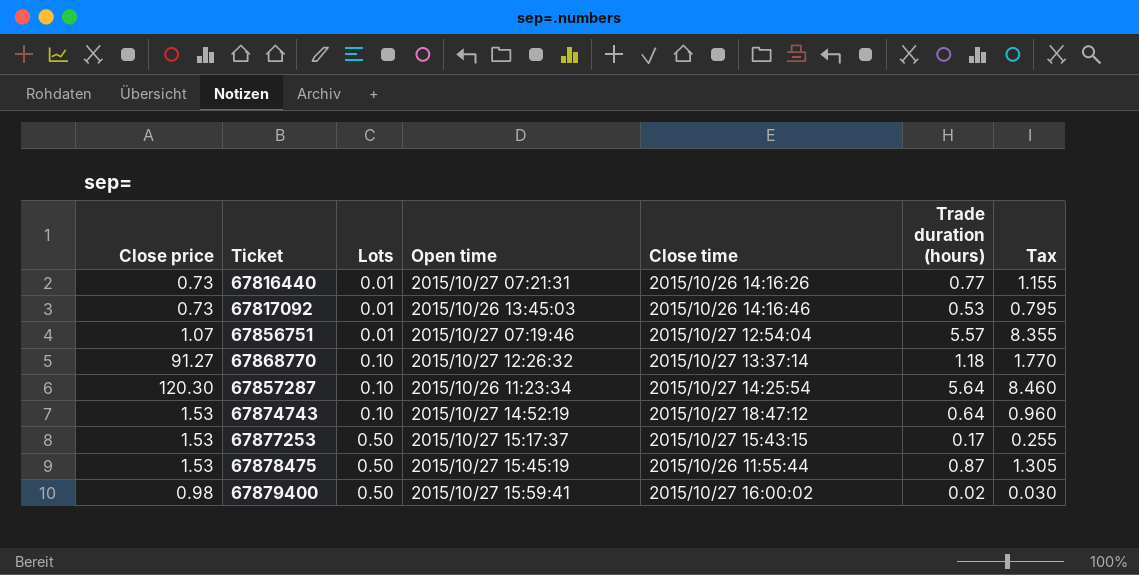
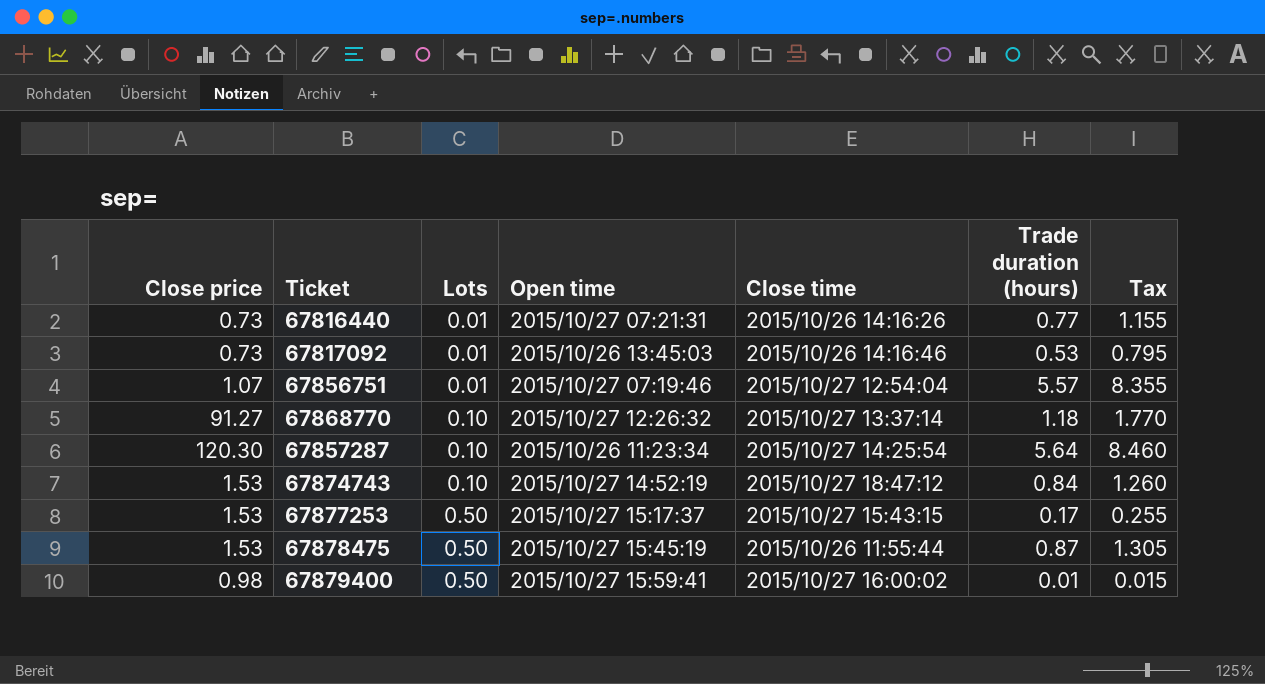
67874743 | Trade duration (hours): 0.64 -> 0.84
67874743 | Tax: 0.960 -> 1.260
67879400 | Trade duration (hours): 0.02 -> 0.01
67879400 | Tax: 0.030 -> 0.015

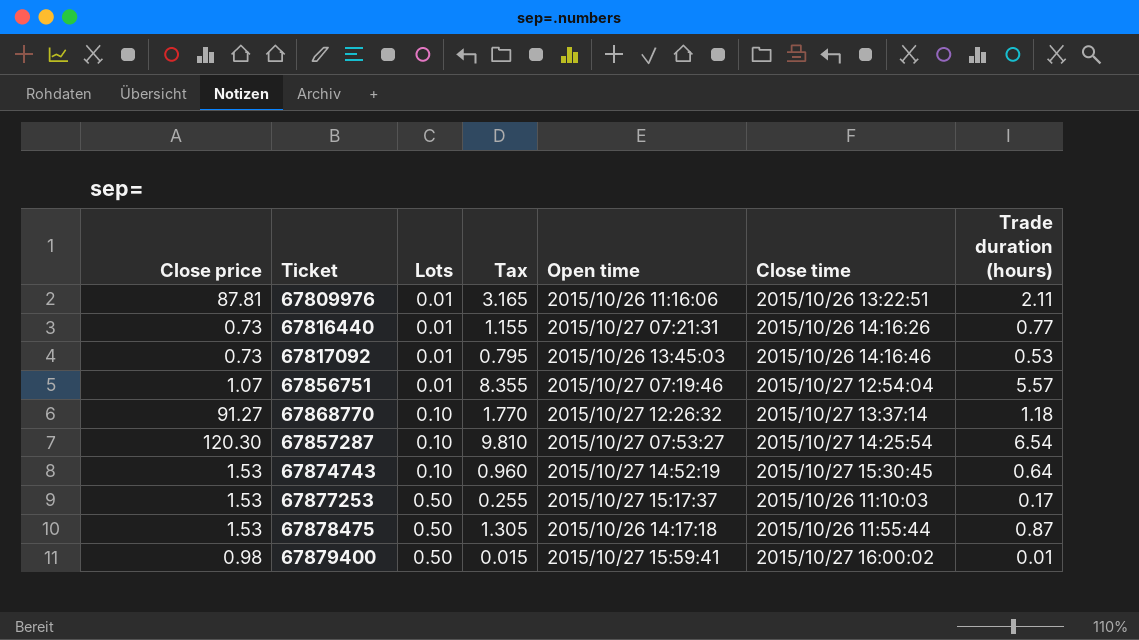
column Tax | position: 7 -> 4
row 67809976: none -> 87.81 | 0.01 | 3.165 | 2015/10/26 11:16:06 | 2015/10/26 13:22:51 | 2.11
67857287 | Tax: 8.460 -> 9.810
67857287 | Open time: 2015/10/26 11:23:34 -> 2015/10/27 07:53:27
67857287 | Trade duration (hours): 5.64 -> 6.54
67874743 | Tax: 1.260 -> 0.960
67874743 | Close time: 2015/10/27 18:47:12 -> 2015/10/27 15:30:45
67874743 | Trade duration (hours): 0.84 -> 0.64
67877253 | Close time: 2015/10/27 15:43:15 -> 2015/10/26 11:10:03
67878475 | Open time: 2015/10/27 15:45:19 -> 2015/10/26 14:17:18

